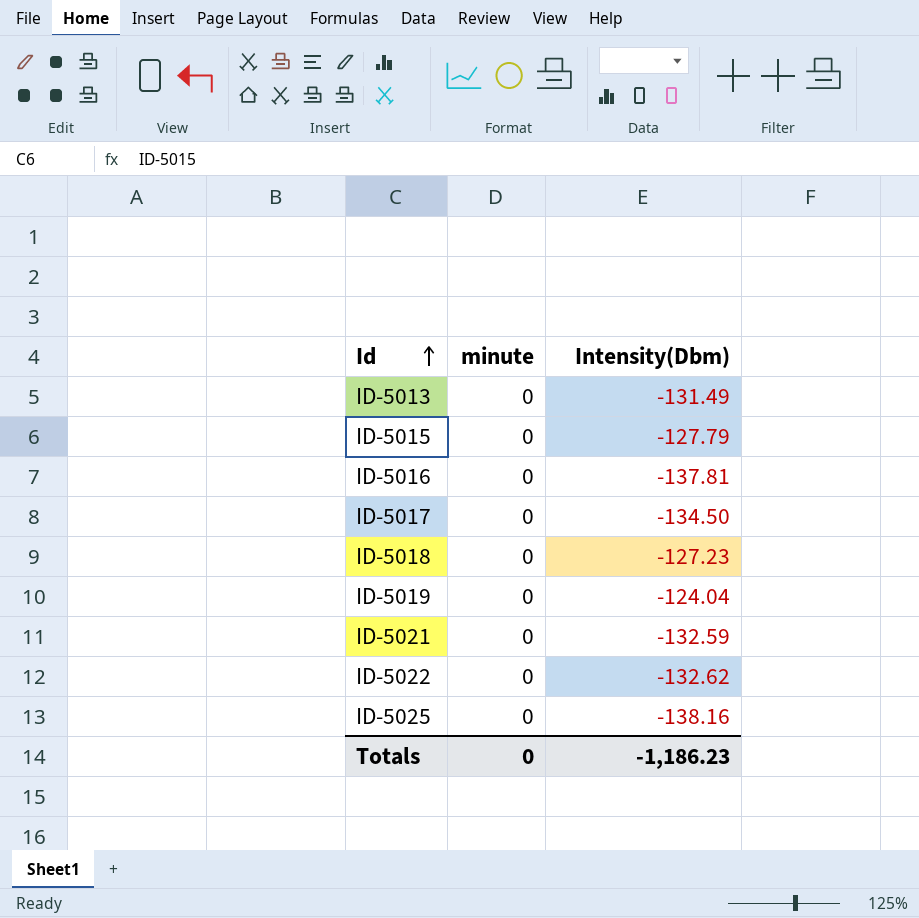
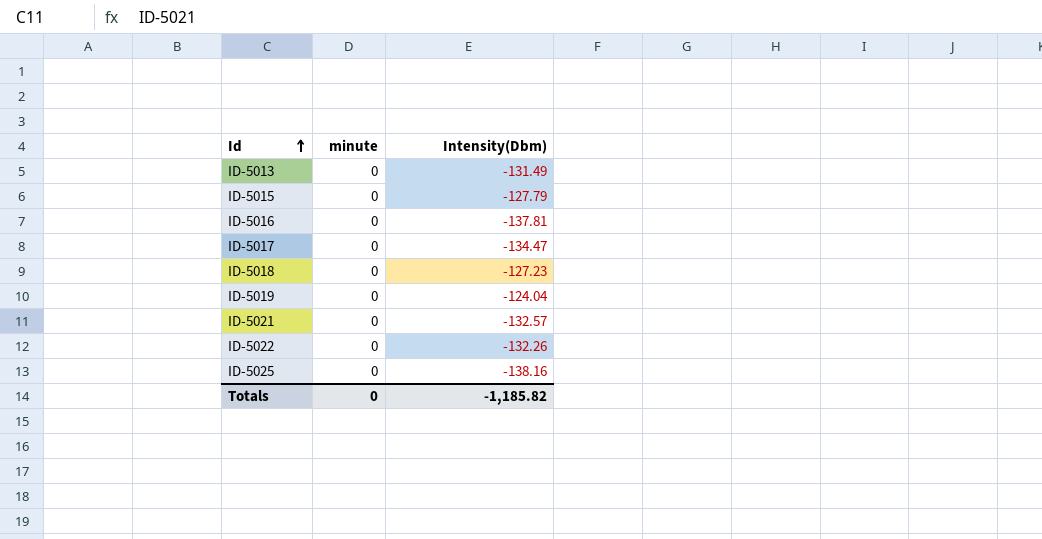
ID-5017 | Intensity(Dbm): -134.50 -> -134.47
ID-5021 | Intensity(Dbm): -132.59 -> -132.57
ID-5022 | Intensity(Dbm): -132.62 -> -132.26
Totals | Intensity(Dbm): -1,186.23 -> -1,185.82

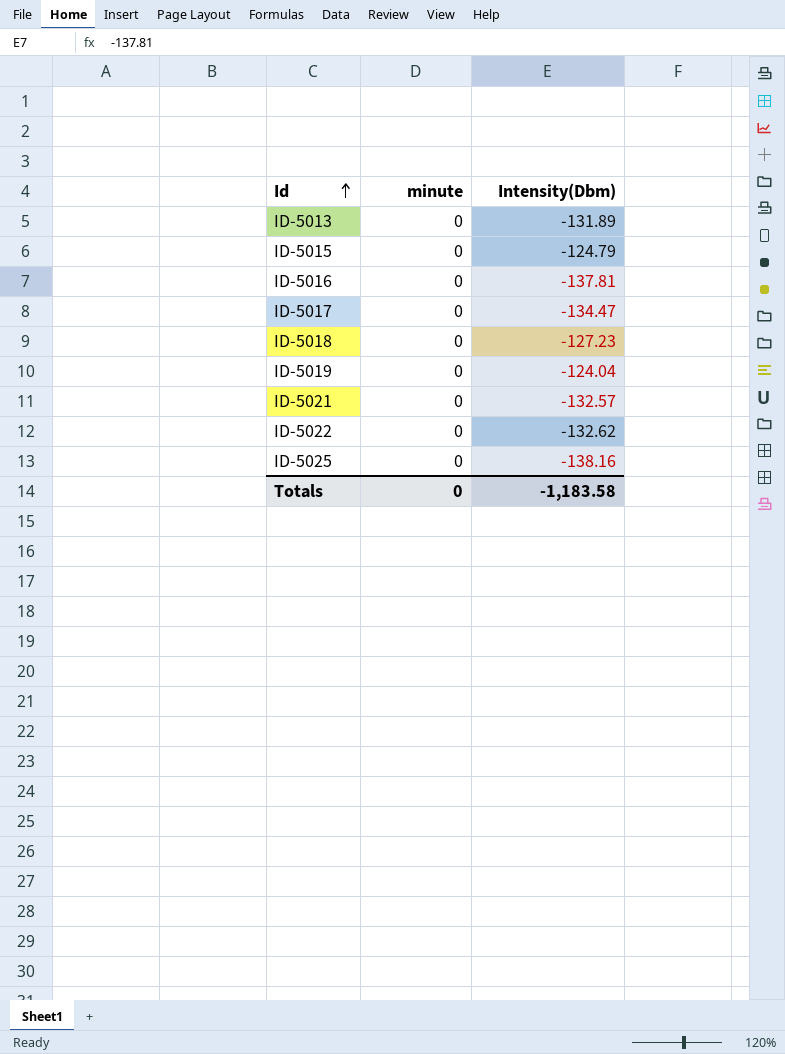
ID-5013 | Intensity(Dbm): -131.49 -> -131.89
ID-5015 | Intensity(Dbm): -127.79 -> -124.79
ID-5022 | Intensity(Dbm): -132.26 -> -132.62
Totals | Intensity(Dbm): -1,185.82 -> -1,183.58

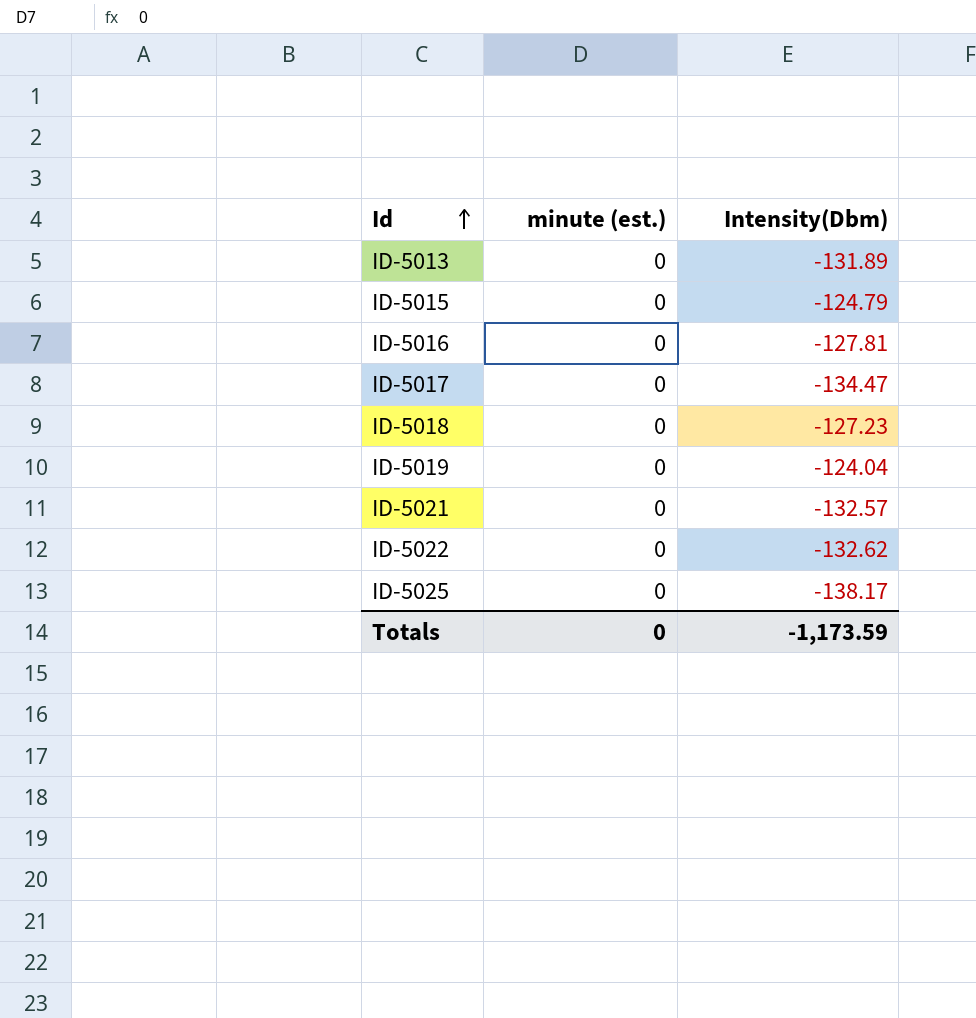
column name: minute -> minute (est.)
ID-5016 | Intensity(Dbm): -137.81 -> -127.81
ID-5025 | Intensity(Dbm): -138.16 -> -138.17
Totals | Intensity(Dbm): -1,183.58 -> -1,173.59

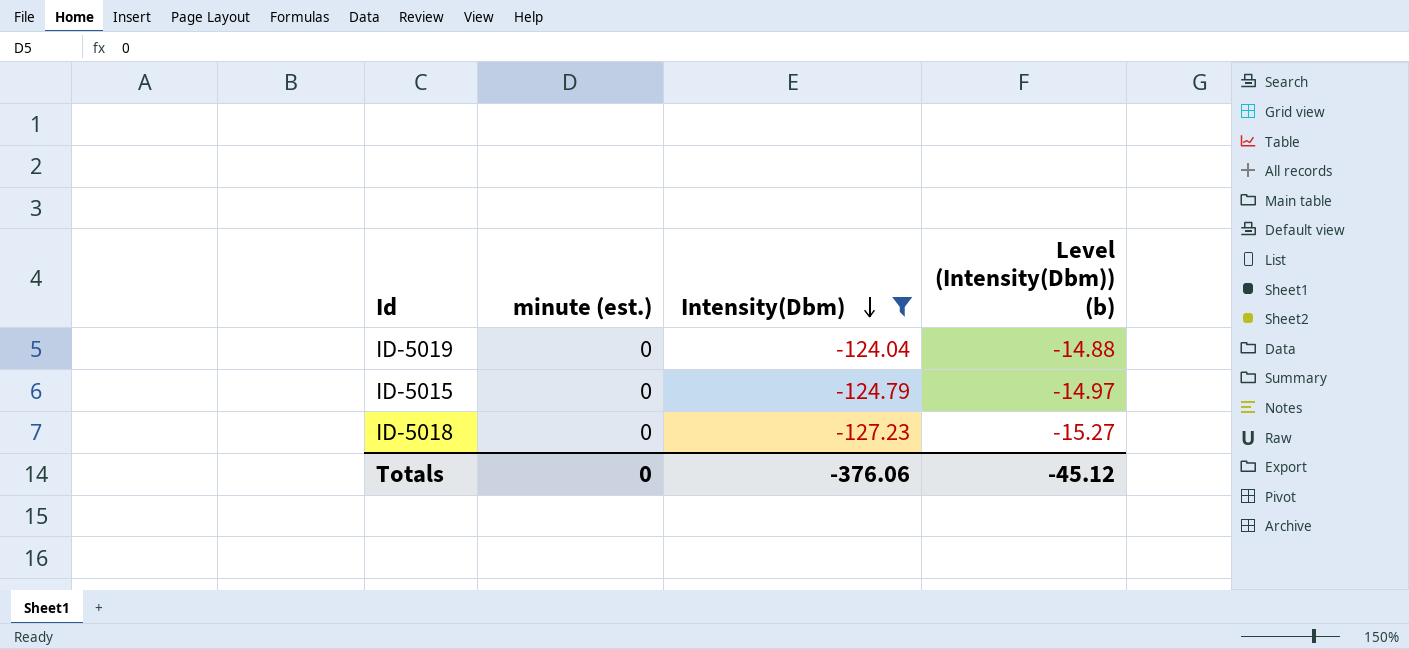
filter: none -> Intensity(Dbm) >= -127.23
row order: Id ascending -> Intensity(Dbm) descending
column Level (Intensity(Dbm)) (b) | formula: none -> [Intensity(Dbm)] * 0.12
Totals | Intensity(Dbm): -1,173.59 -> -376.06

